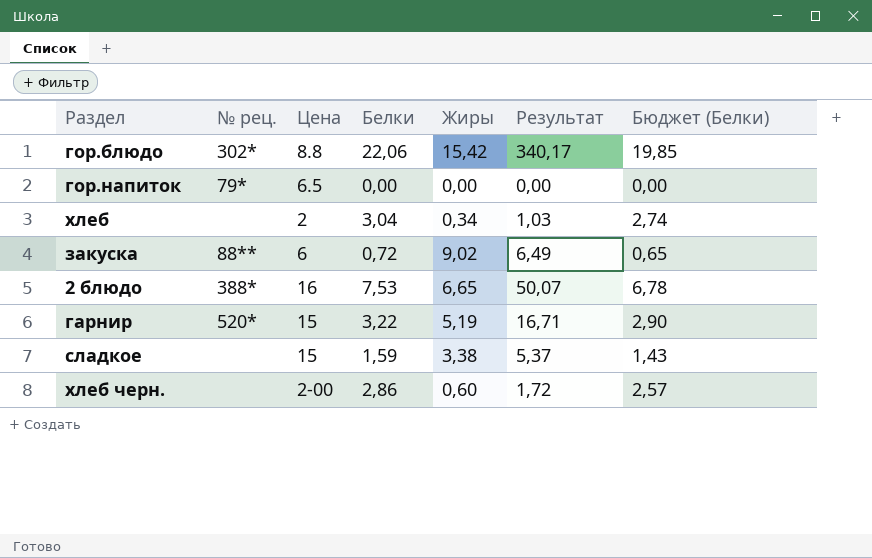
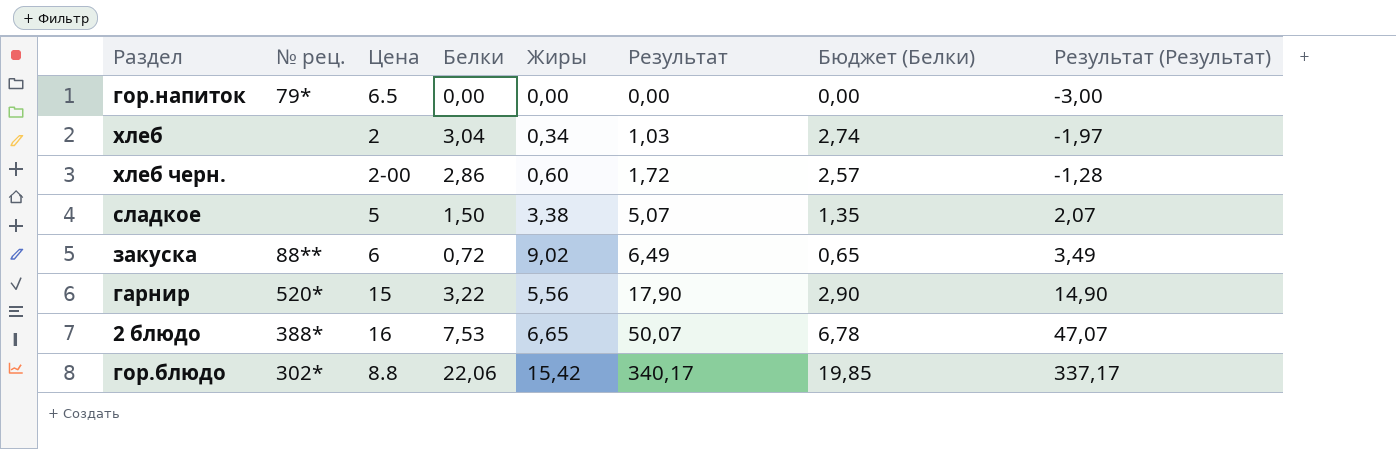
row order: none -> Результат ascending
column Результат (Результат) | formula: none -> [Результат] - 3
сладкое | Цена: 15 -> 5
сладкое | Белки: 1,59 -> 1,50
сладкое | Результат: 5,37 -> 5,07
сладкое | Бюджет (Белки): 1,43 -> 1,35
гарнир | Жиры: 5,19 -> 5,56
гарнир | Результат: 16,71 -> 17,90

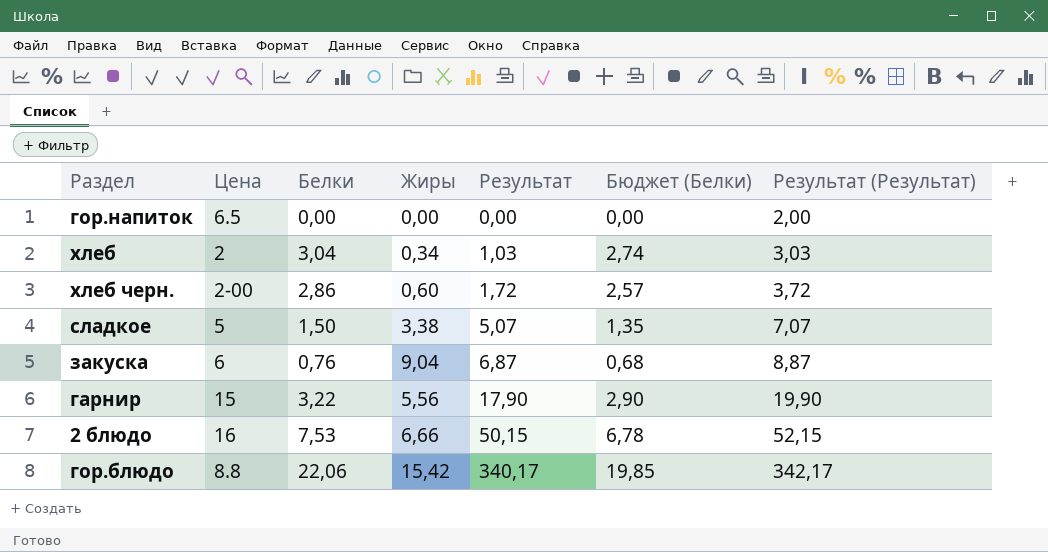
column № рец. | position: 2 -> none
column Результат (Результат) | formula: [Результат] - 3 -> [Результат] + 2
закуска | Белки: 0,72 -> 0,76
закуска | Жиры: 9,02 -> 9,04
закуска | Результат: 6,49 -> 6,87
закуска | Бюджет (Белки): 0,65 -> 0,68
2 блюдо | Жиры: 6,65 -> 6,66
2 блюдо | Результат: 50,07 -> 50,15

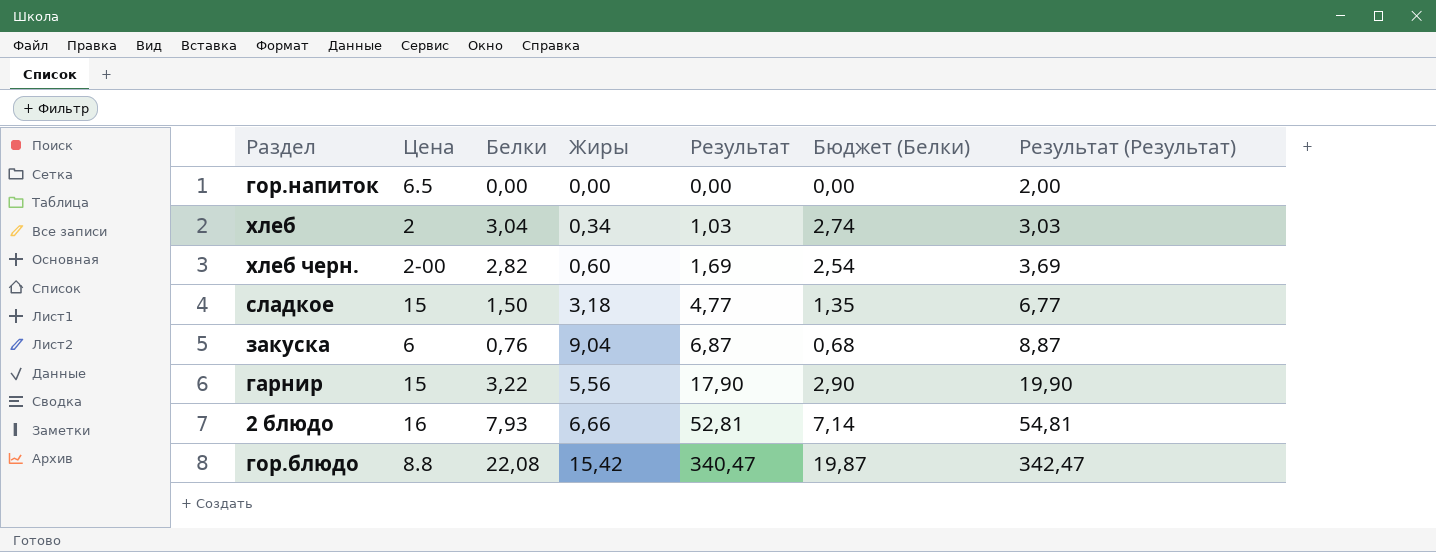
хлеб черн. | Белки: 2,86 -> 2,82
хлеб черн. | Результат: 1,72 -> 1,69
хлеб черн. | Бюджет (Белки): 2,57 -> 2,54
хлеб черн. | Результат (Результат): 3,72 -> 3,69
сладкое | Цена: 5 -> 15
сладкое | Жиры: 3,38 -> 3,18
сладкое | Результат: 5,07 -> 4,77
сладкое | Результат (Результат): 7,07 -> 6,77
2 блюдо | Белки: 7,53 -> 7,93
2 блюдо | Результат: 50,15 -> 52,81
2 блюдо | Бюджет (Белки): 6,78 -> 7,14
2 блюдо | Результат (Результат): 52,15 -> 54,81
гор.блюдо | Белки: 22,06 -> 22,08
гор.блюдо | Результат: 340,17 -> 340,47
гор.блюдо | Бюджет (Белки): 19,85 -> 19,87
гор.блюдо | Результат (Результат): 342,17 -> 342,47

